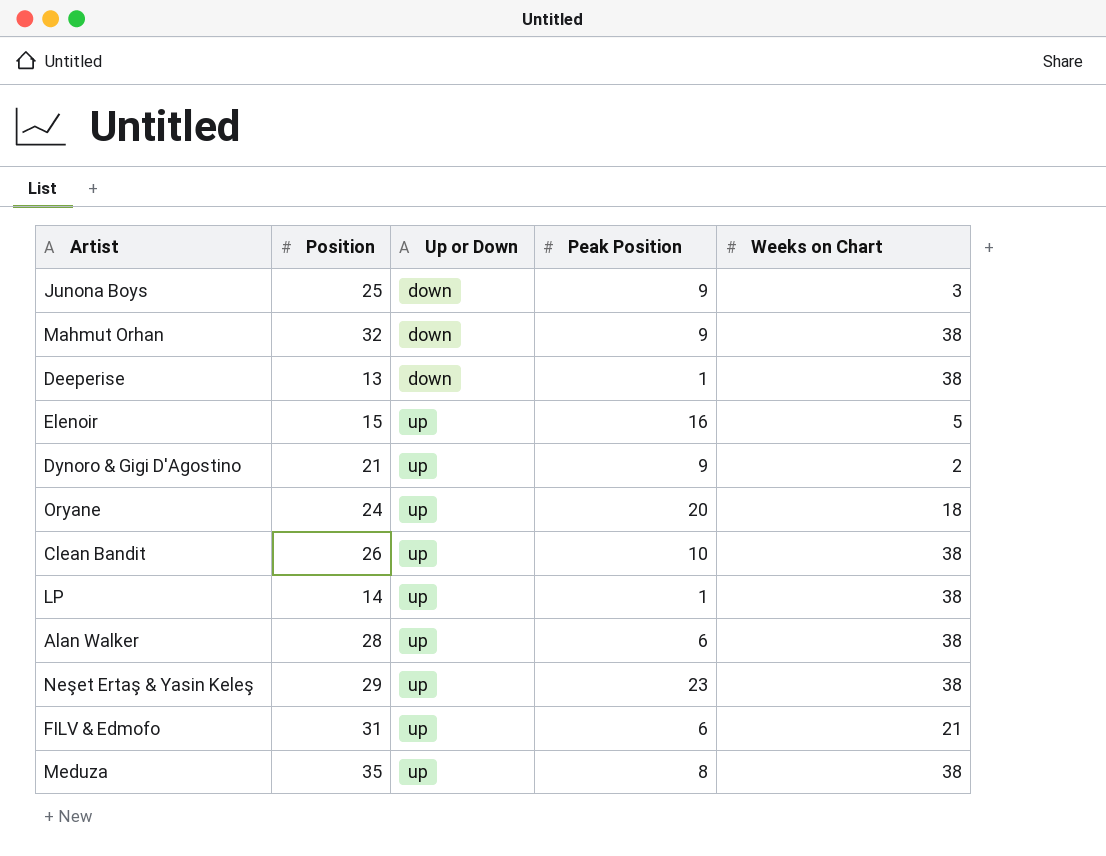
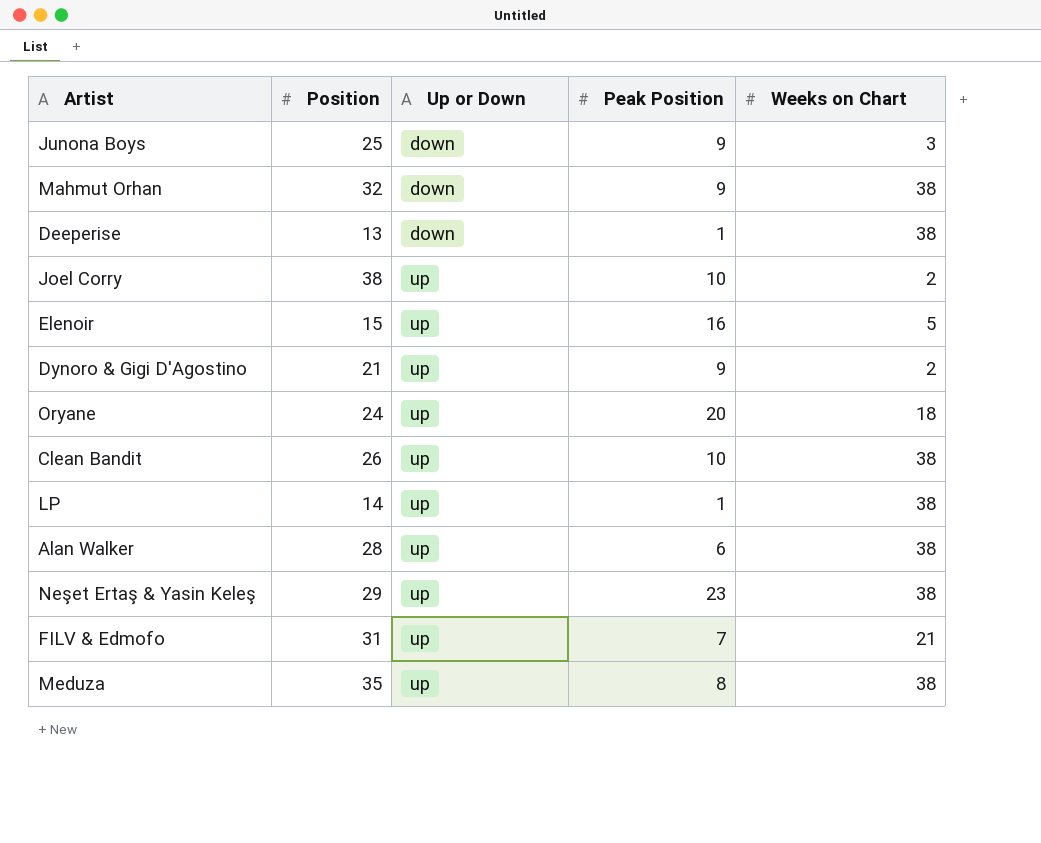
row Joel Corry: none -> 38 | up | 10 | 2
FILV & Edmofo | Peak Position: 6 -> 7

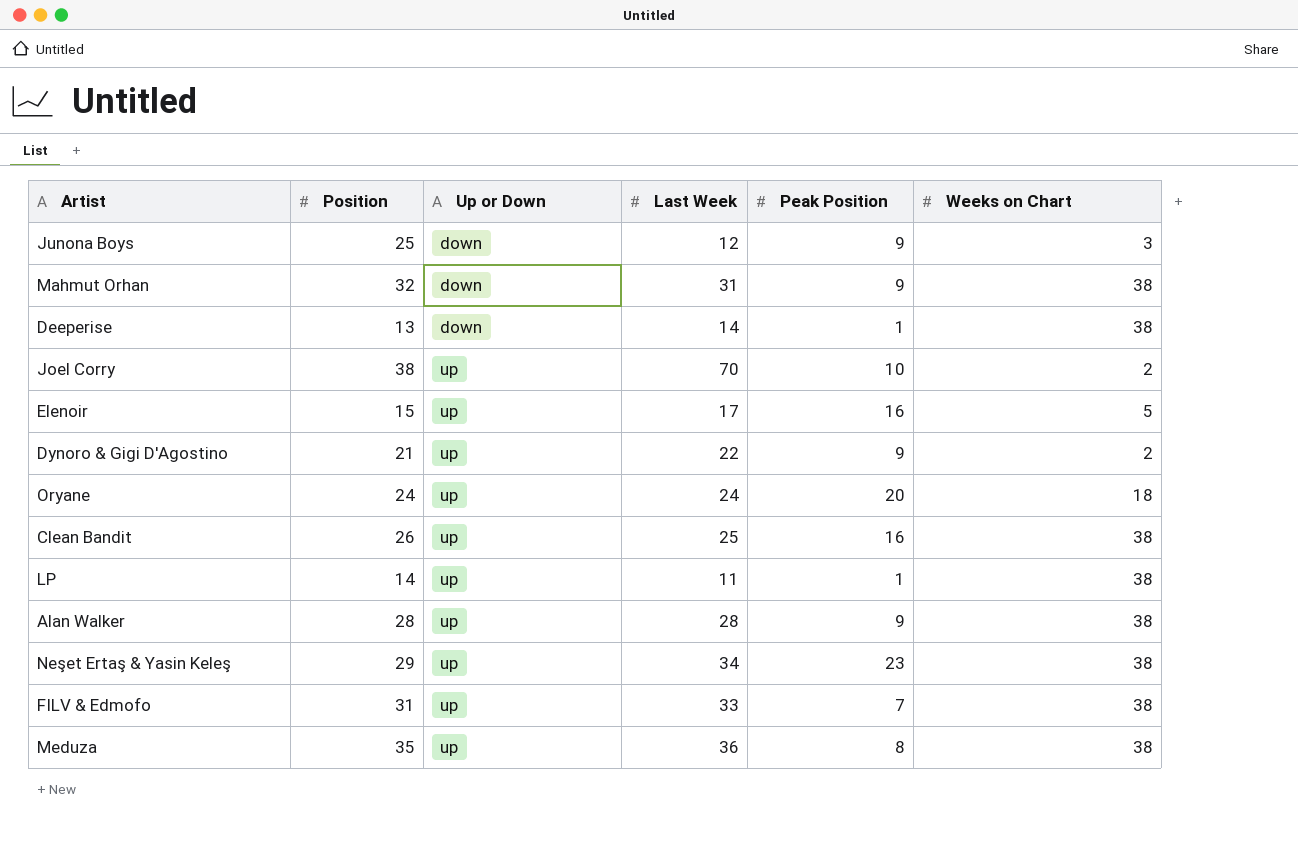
column Last Week | position: none -> 4
Clean Bandit | Peak Position: 10 -> 16
Alan Walker | Peak Position: 6 -> 9
FILV & Edmofo | Weeks on Chart: 21 -> 38

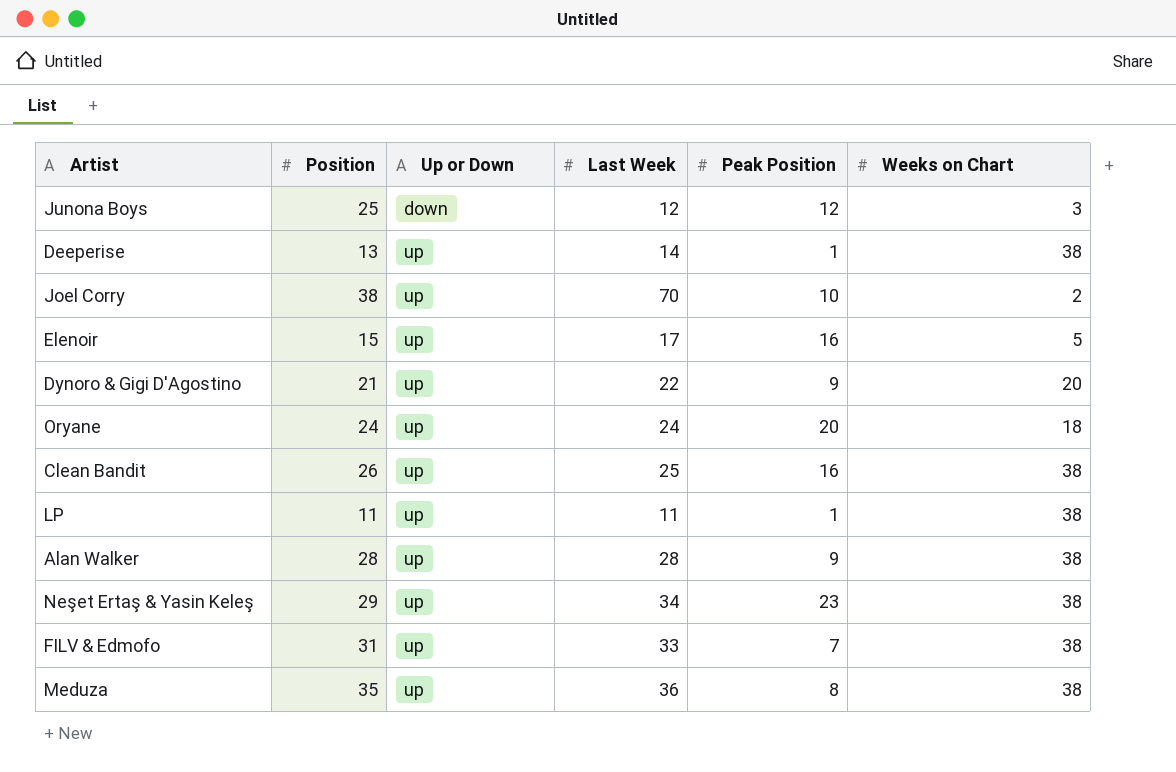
row Mahmut Orhan: 32 | down | 31 | 9 | 38 -> none
Junona Boys | Peak Position: 9 -> 12
Deeperise | Up or Down: down -> up
Dynoro & Gigi D'Agostino | Weeks on Chart: 2 -> 20
LP | Position: 14 -> 11

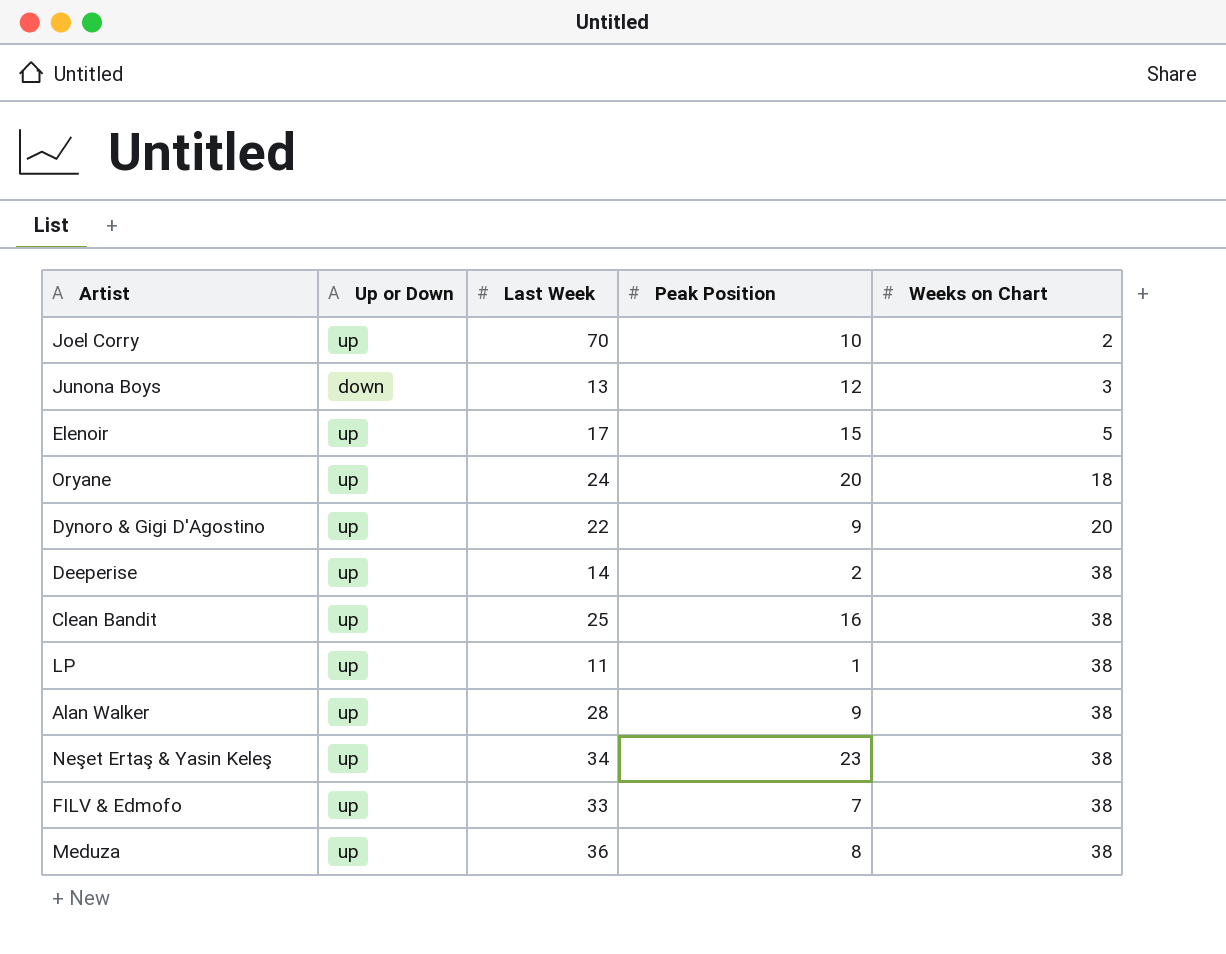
row order: Up or Down ascending -> Weeks on Chart ascending
column Position | position: 2 -> none
Junona Boys | Last Week: 12 -> 13
Elenoir | Peak Position: 16 -> 15
Deeperise | Peak Position: 1 -> 2

